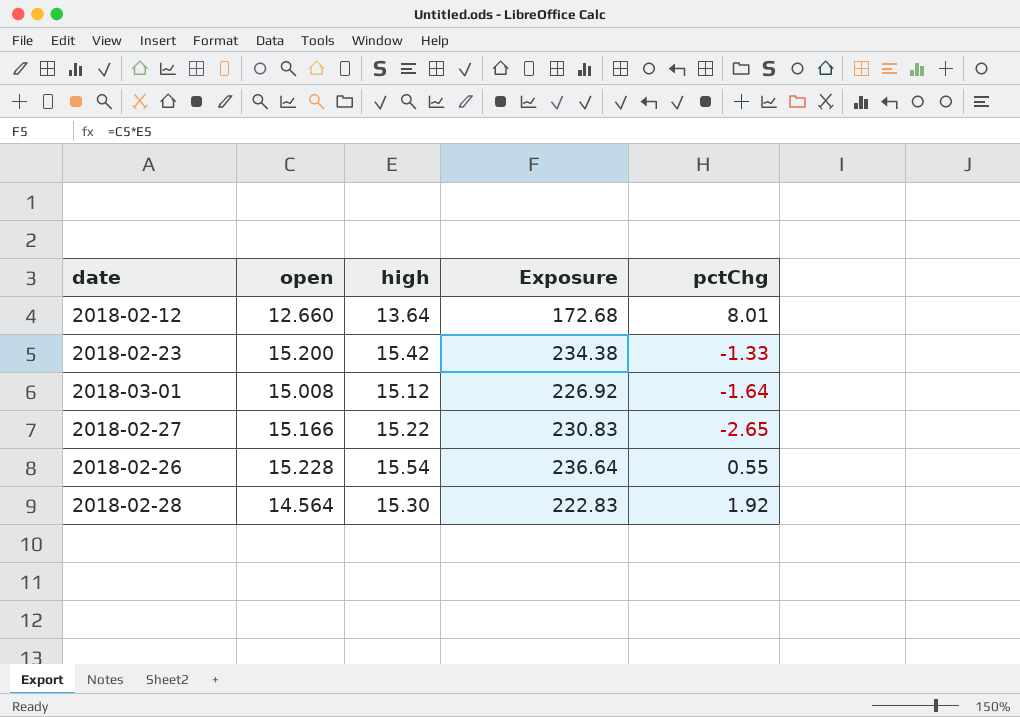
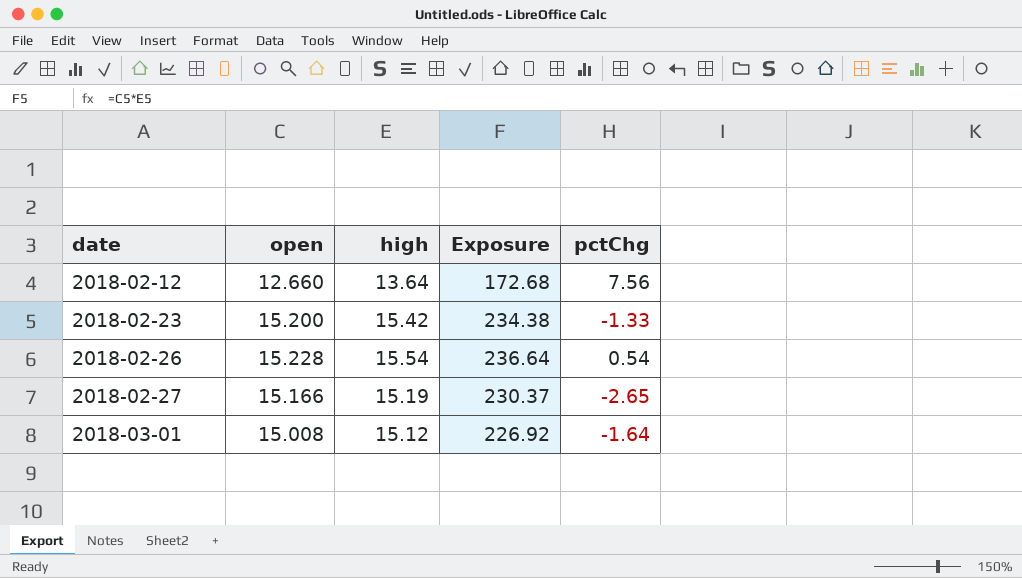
row order: none -> date ascending
row 2018-02-28: 14.564 | 15.30 | 222.83 | 1.92 -> none
2018-02-12 | pctChg: 8.01 -> 7.56
2018-02-26 | pctChg: 0.55 -> 0.54
2018-02-27 | high: 15.22 -> 15.19
2018-02-27 | Exposure: 230.83 -> 230.37

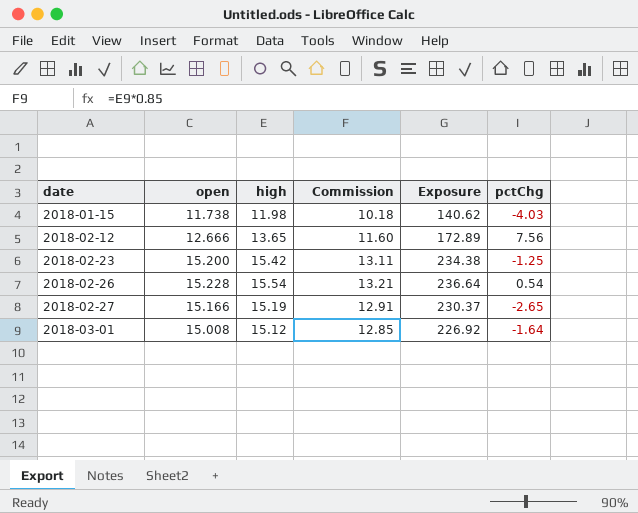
column Commission | formula: none -> [high] * 0.85
row 2018-01-15: none -> 11.738 | 11.98 | 10.18 | 140.62 | -4.03
2018-02-12 | open: 12.660 -> 12.666
2018-02-12 | high: 13.64 -> 13.65
2018-02-12 | Exposure: 172.68 -> 172.89
2018-02-23 | pctChg: -1.33 -> -1.25

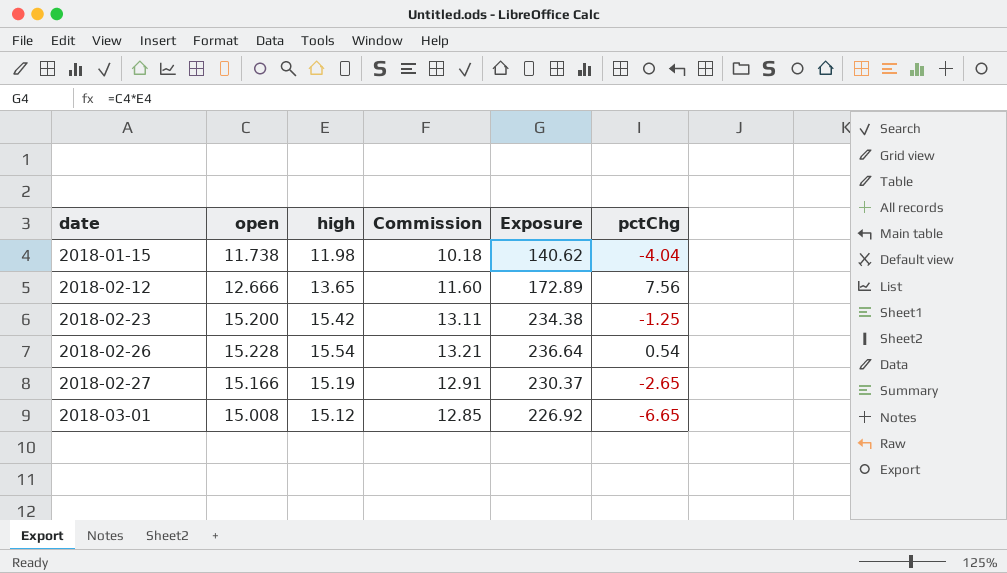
2018-01-15 | pctChg: -4.03 -> -4.04
2018-03-01 | pctChg: -1.64 -> -6.65

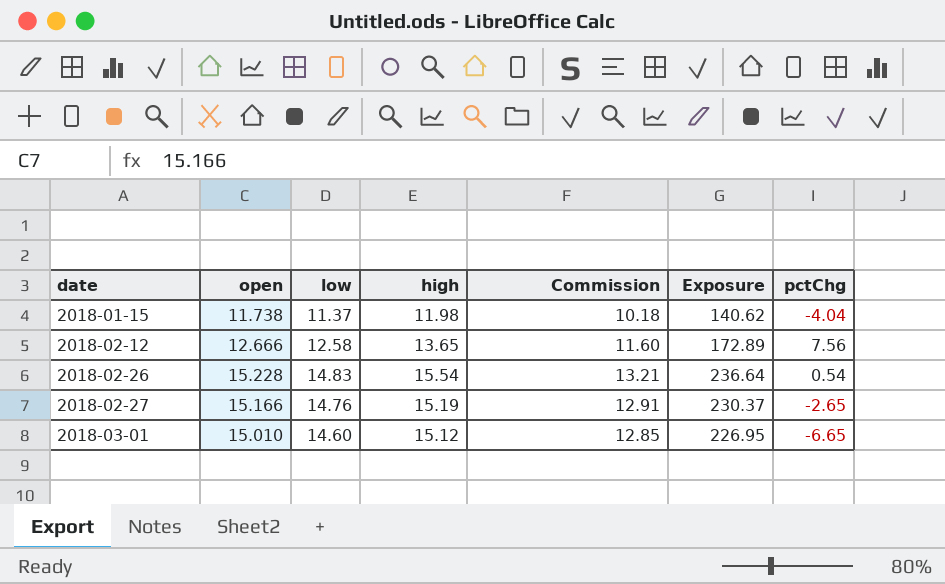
column low | position: none -> 3
row 2018-02-23: 15.200 | 15.42 | 13.11 | 234.38 | -1.25 -> none
2018-03-01 | open: 15.008 -> 15.010
2018-03-01 | Exposure: 226.92 -> 226.95

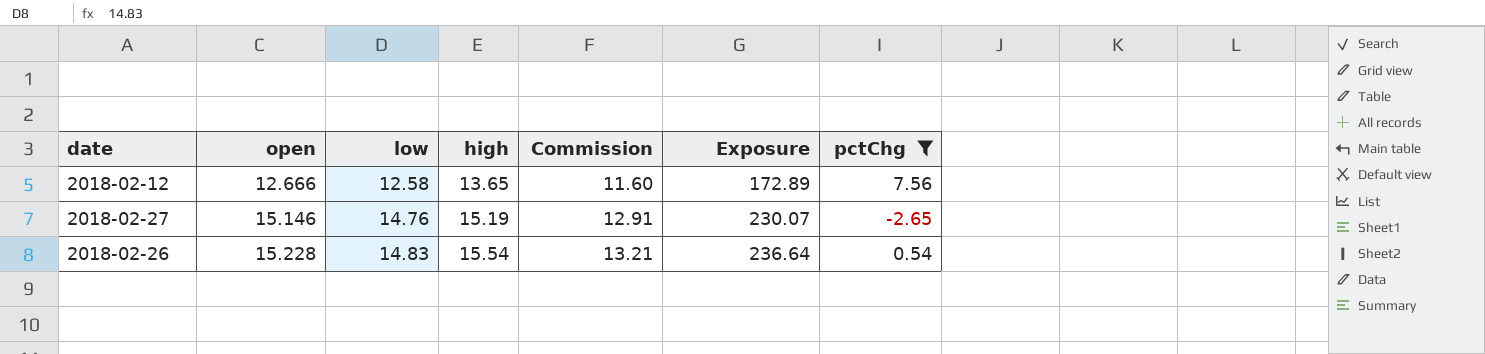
filter: none -> pctChg >= -2.65
row order: date ascending -> open ascending
2018-02-27 | open: 15.166 -> 15.146
2018-02-27 | Exposure: 230.37 -> 230.07

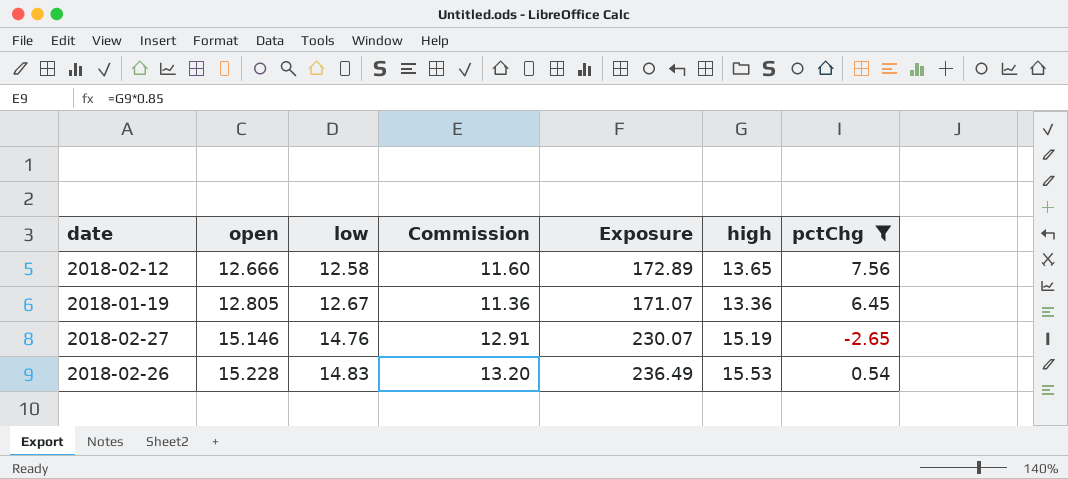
column high | position: 4 -> 6
row 2018-01-19: none -> 12.805 | 12.67 | 11.36 | 171.07 | 13.36 | 6.45
2018-02-26 | Commission: 13.21 -> 13.20
2018-02-26 | Exposure: 236.64 -> 236.49
2018-02-26 | high: 15.54 -> 15.53

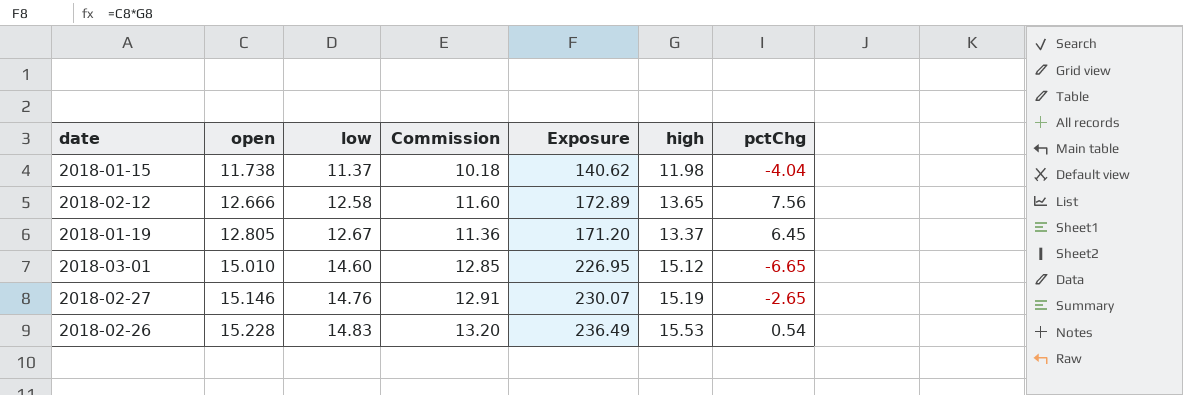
filter: pctChg >= -2.65 -> none
2018-01-19 | Exposure: 171.07 -> 171.20
2018-01-19 | high: 13.36 -> 13.37

